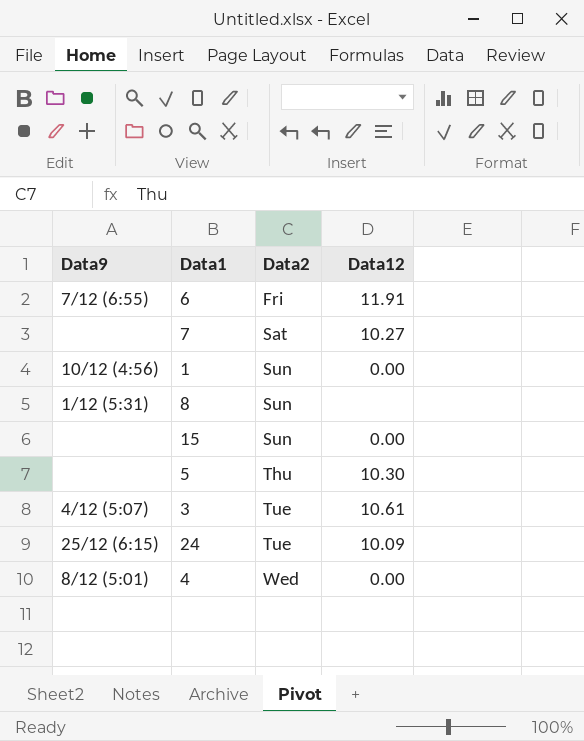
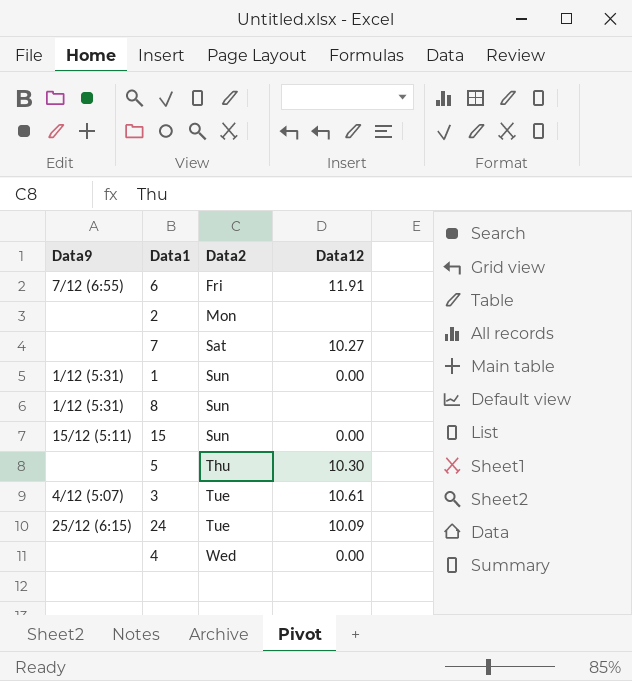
row 2: none -> none | Mon | none
1 | Data9: 10/12 (4:56) -> 1/12 (5:31)
15 | Data9: none -> 15/12 (5:11)
4 | Data9: 8/12 (5:01) -> none

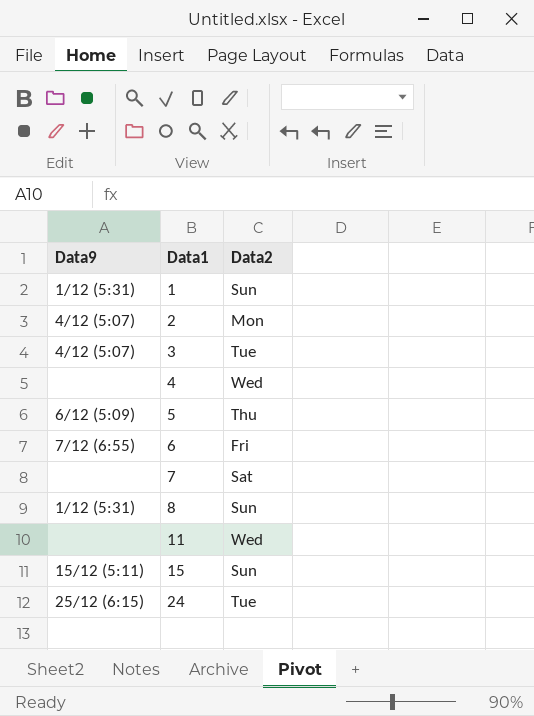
row order: Data2 ascending -> Data1 ascending
column Data12 | position: 4 -> none
2 | Data9: none -> 4/12 (5:07)
5 | Data9: none -> 6/12 (5:09)
row 11: none -> none | Wed

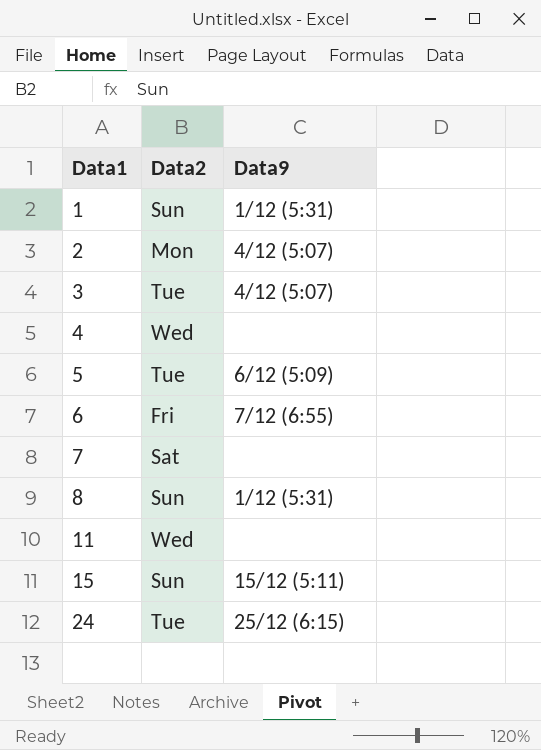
column Data9 | position: 1 -> 3
5 | Data2: Thu -> Tue

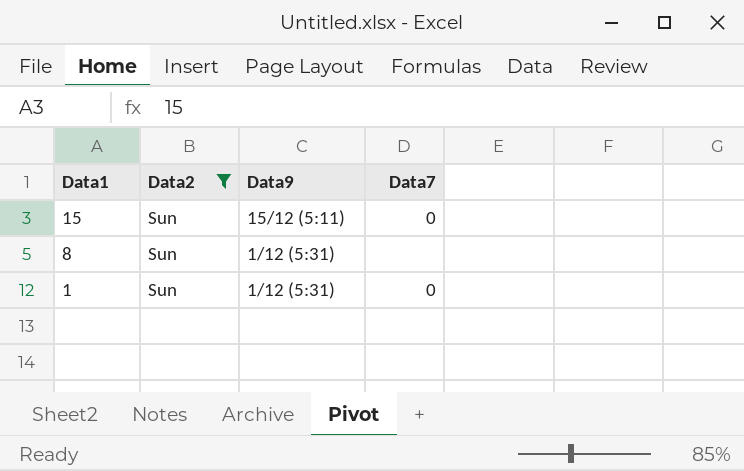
filter: none -> Data2 = Sun
row order: Data1 ascending -> Data1 descending
column Data7 | position: none -> 4

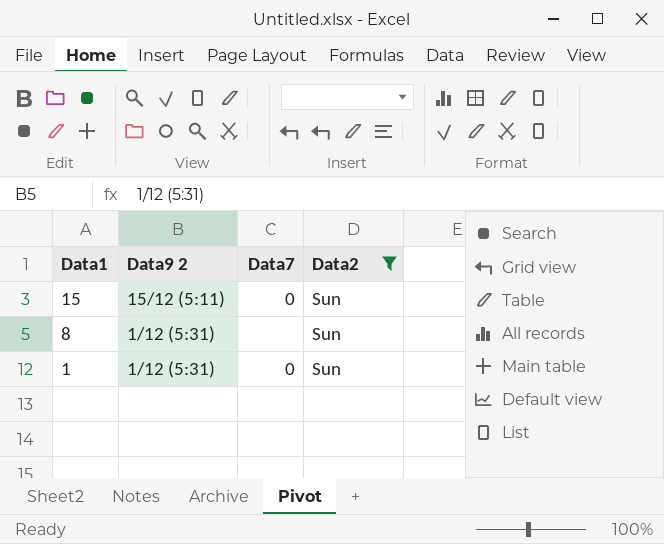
column name: Data9 -> Data9 2
column Data2 | position: 2 -> 4

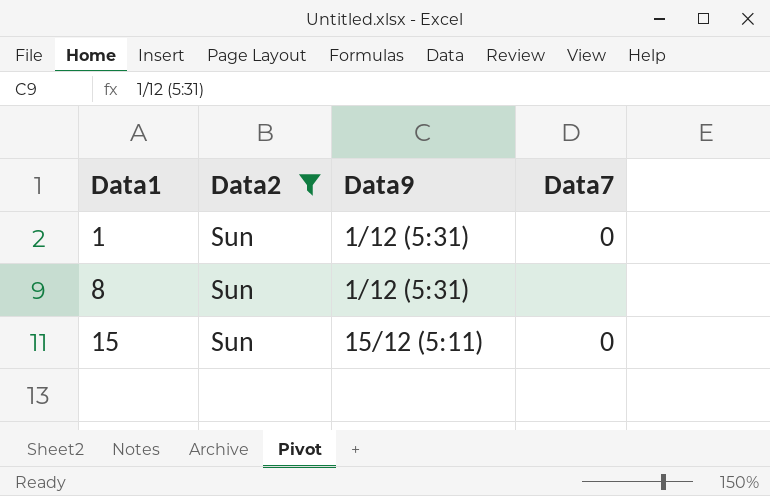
row order: Data1 descending -> Data1 ascending
column Data2 | position: 4 -> 2
column name: Data9 2 -> Data9

